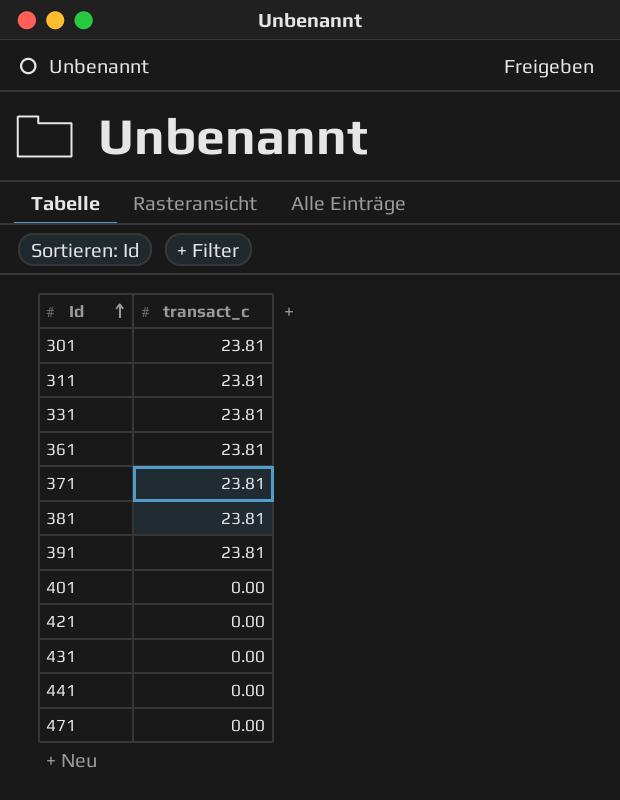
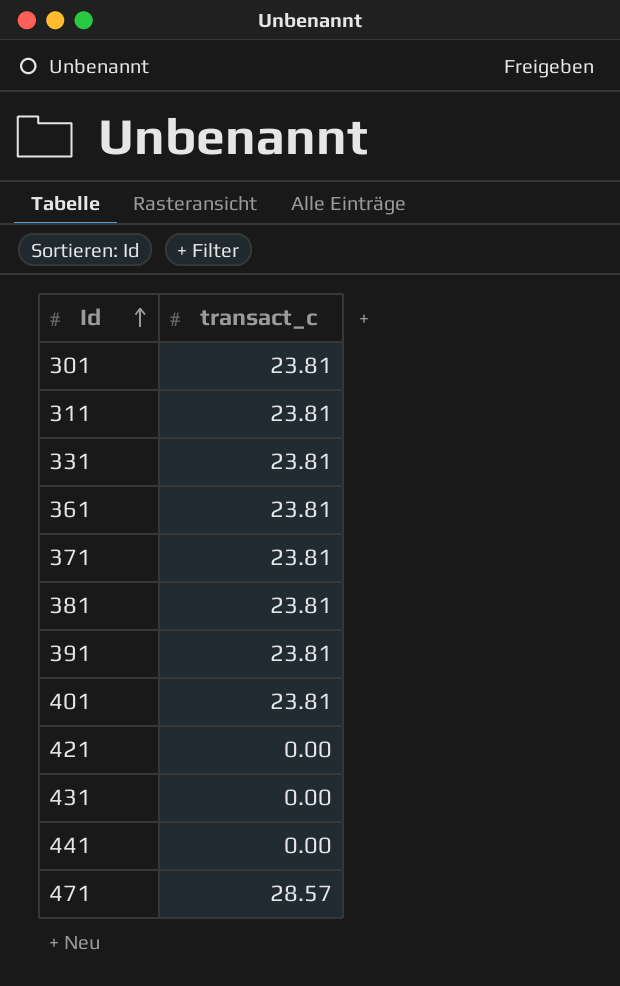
401 | transact_c: 0.00 -> 23.81
471 | transact_c: 0.00 -> 28.57

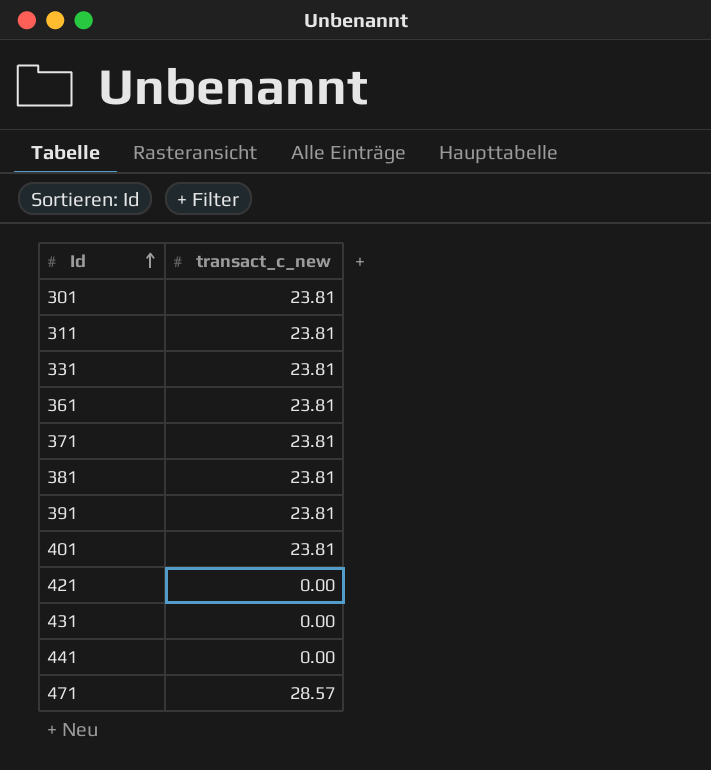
column name: transact_c -> transact_c_new

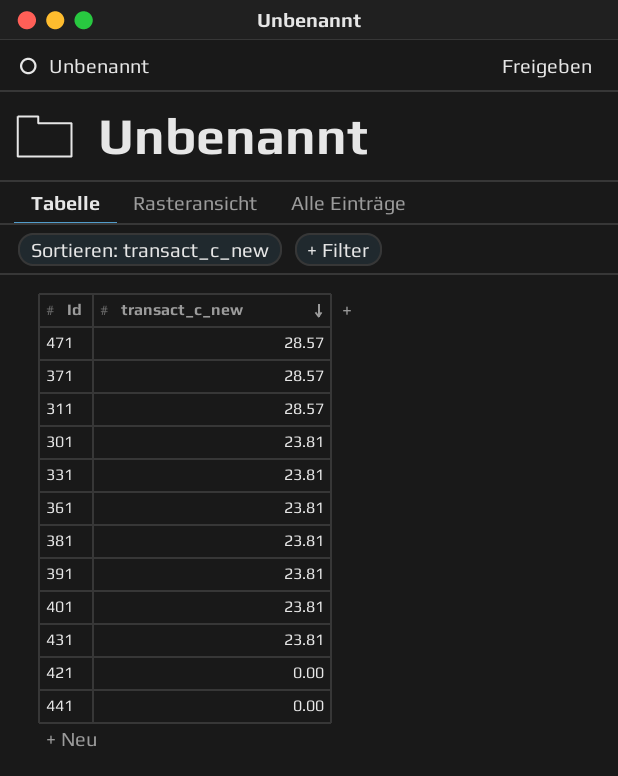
row order: Id ascending -> transact_c_new descending
371 | transact_c_new: 23.81 -> 28.57
311 | transact_c_new: 23.81 -> 28.57
431 | transact_c_new: 0.00 -> 23.81

